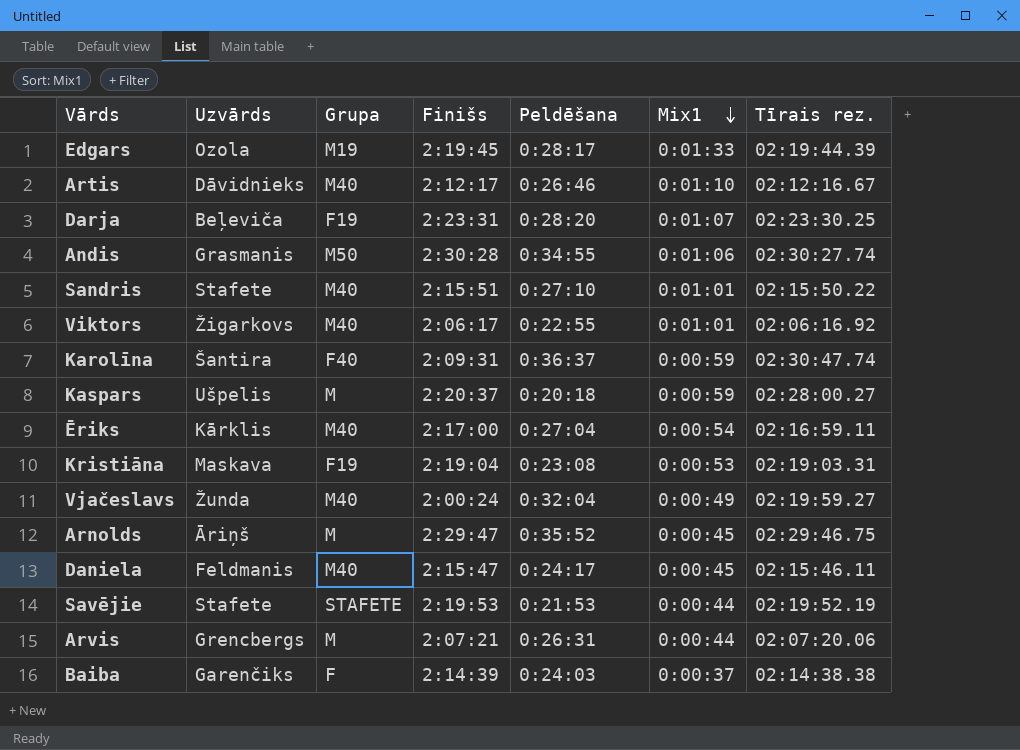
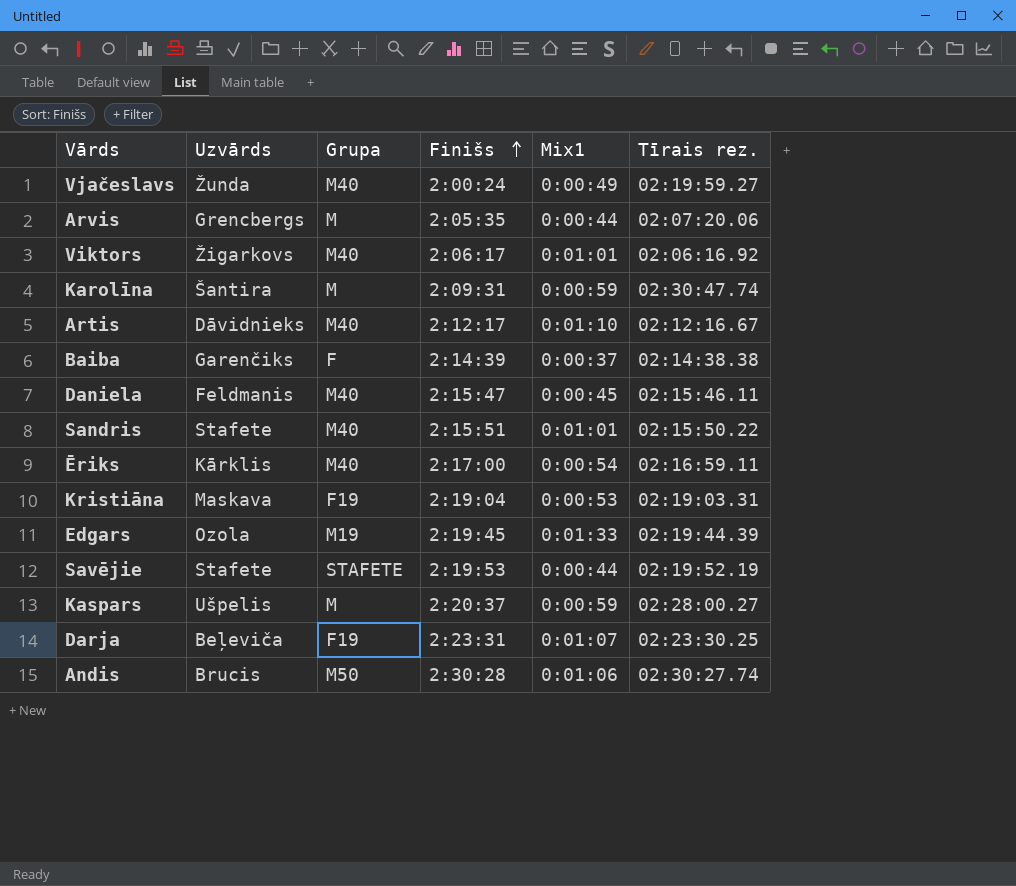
row order: Mix1 descending -> Finišs ascending
column Peldēšana | position: 5 -> none
row Arnolds: Āriņš | M | 2:29:47 | 0:35:52 | 0:00:45 | 02:29:46.75 -> none
Arvis | Finišs: 2:07:21 -> 2:05:35
Karolīna | Grupa: F40 -> M
Andis | Uzvārds: Grasmanis -> Brucis

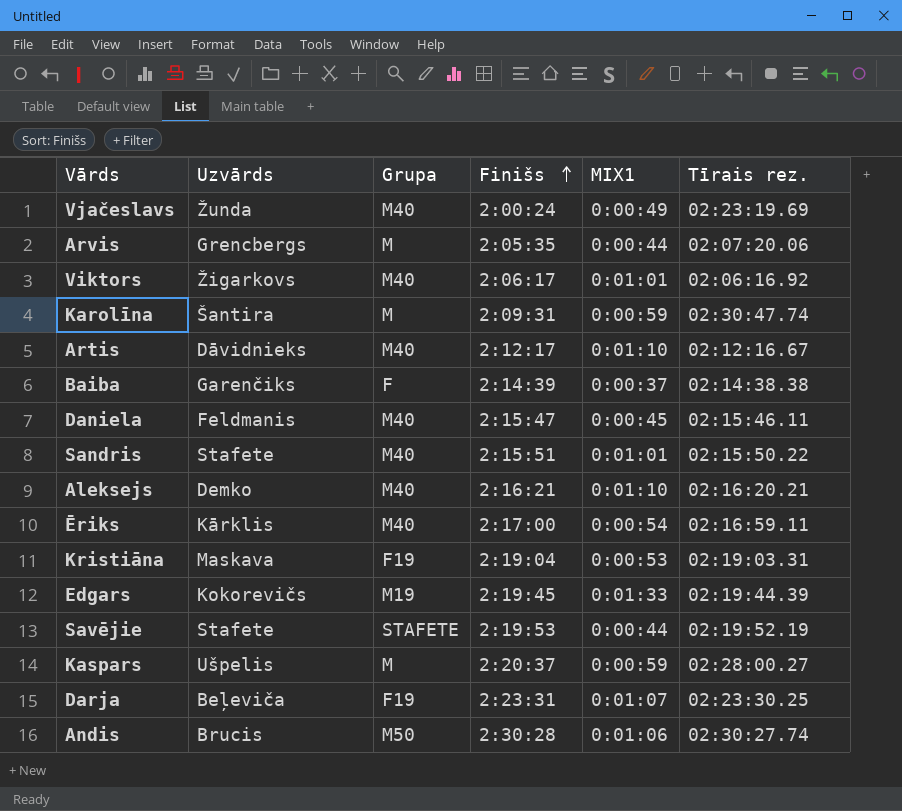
column name: Mix1 -> MIX1
Vjačeslavs | Tīrais rez.: 02:19:59.27 -> 02:23:19.69
row Aleksejs: none -> Demko | M40 | 2:16:21 | 0:01:10 | 02:16:20.21
Edgars | Uzvārds: Ozola -> Kokorevičs

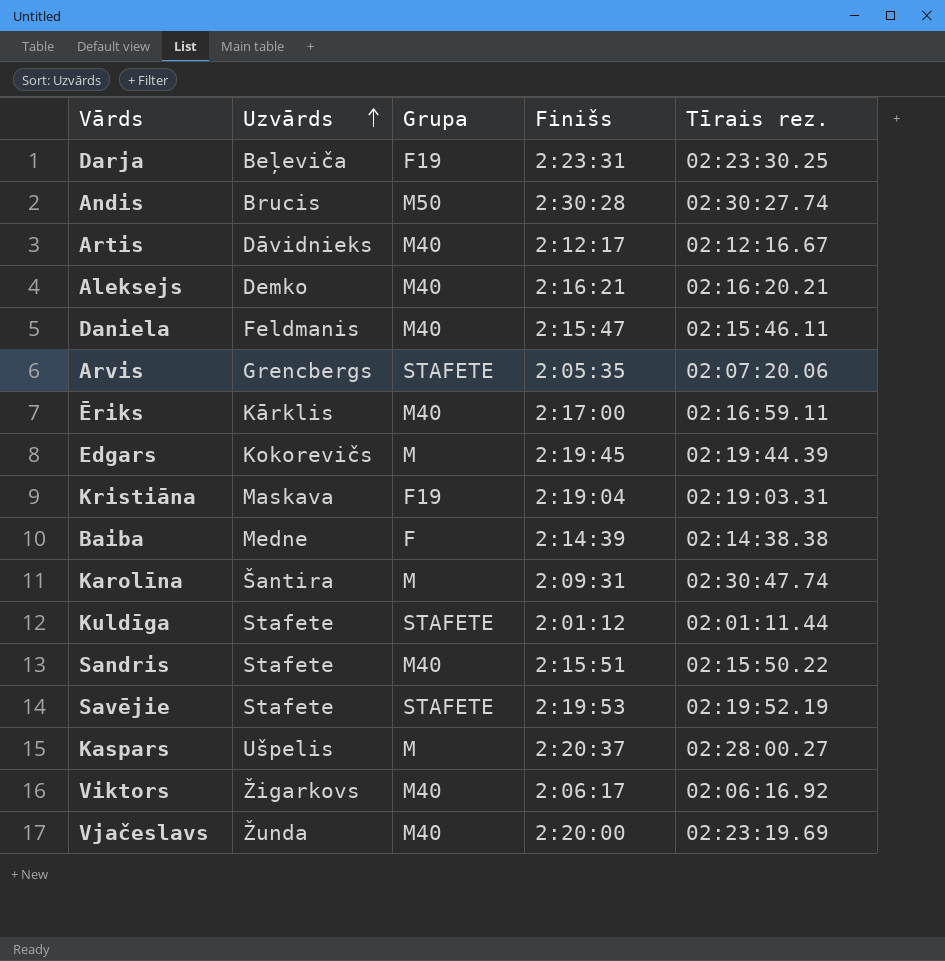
row order: Finišs ascending -> Uzvārds ascending
column MIX1 | position: 5 -> none
Arvis | Grupa: M -> STAFETE
Edgars | Grupa: M19 -> M
Baiba | Uzvārds: Garenčiks -> Medne
row Kuldīga: none -> Stafete | STAFETE | 2:01:12 | 02:01:11.44
Vjačeslavs | Finišs: 2:00:24 -> 2:20:00

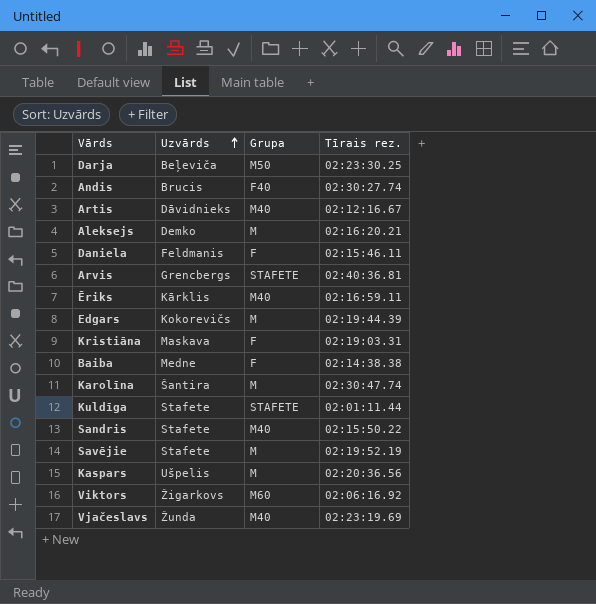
column Finišs | position: 4 -> none
Darja | Grupa: F19 -> M50
Andis | Grupa: M50 -> F40
Aleksejs | Grupa: M40 -> M
Daniela | Grupa: M40 -> F
Arvis | Tīrais rez.: 02:07:20.06 -> 02:40:36.81
Kristiāna | Grupa: F19 -> F
Savējie | Grupa: STAFETE -> M
Kaspars | Tīrais rez.: 02:28:00.27 -> 02:20:36.56
Viktors | Grupa: M40 -> M60

